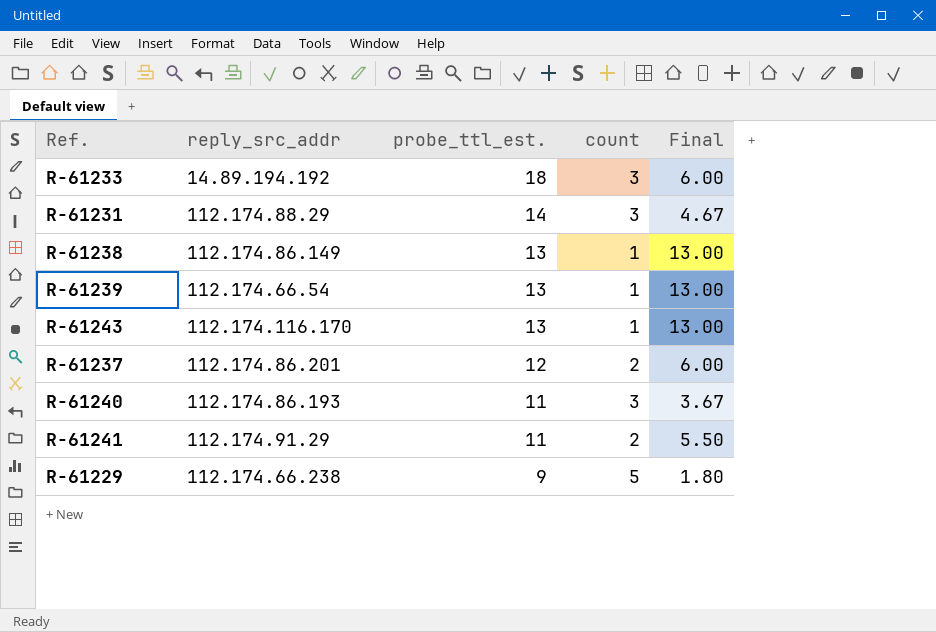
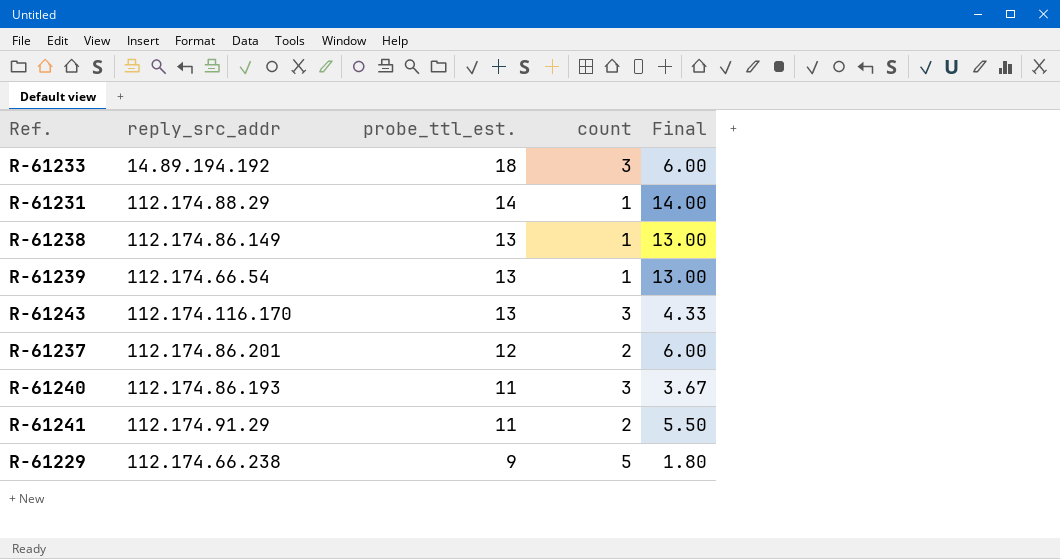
R-61231 | count: 3 -> 1
R-61231 | Final: 4.67 -> 14.00
R-61243 | count: 1 -> 3
R-61243 | Final: 13.00 -> 4.33

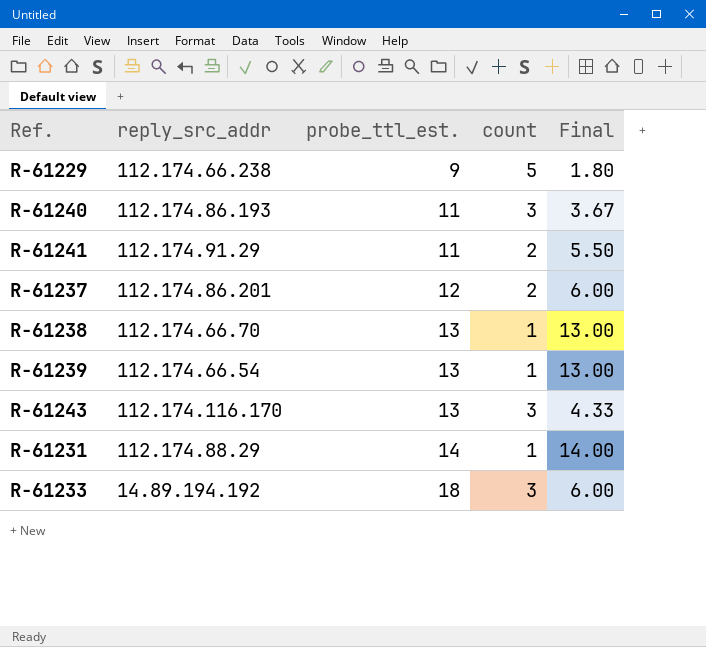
row order: probe_ttl_est. descending -> probe_ttl_est. ascending
R-61238 | reply_src_addr: 112.174.86.149 -> 112.174.66.70

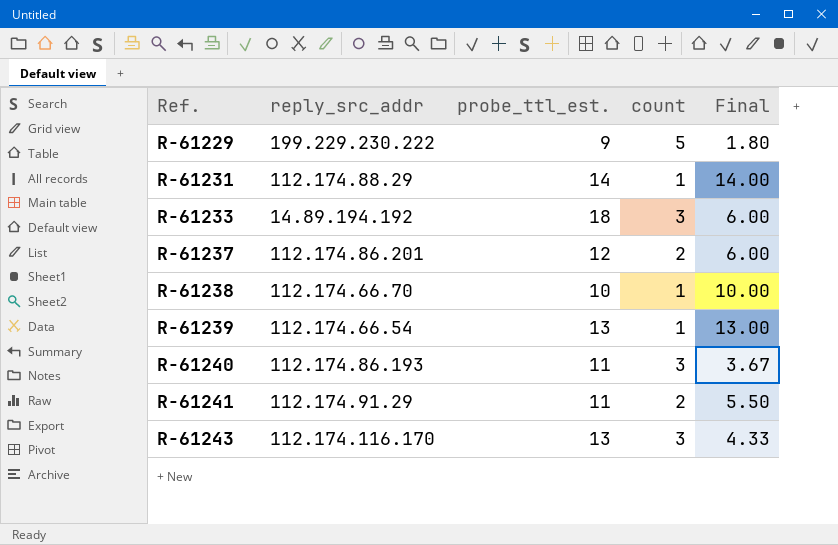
row order: probe_ttl_est. ascending -> Ref. ascending
R-61229 | reply_src_addr: 112.174.66.238 -> 199.229.230.222
R-61238 | probe_ttl_est.: 13 -> 10
R-61238 | Final: 13.00 -> 10.00

